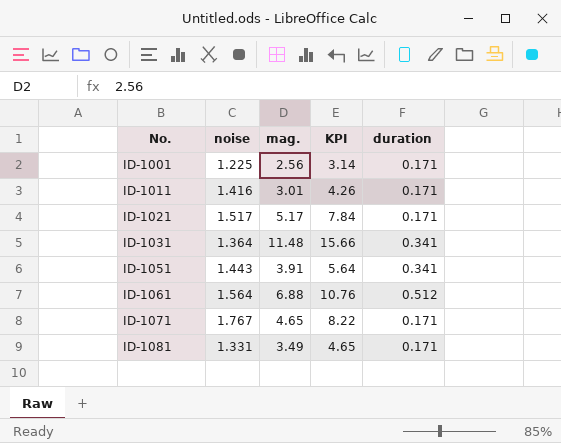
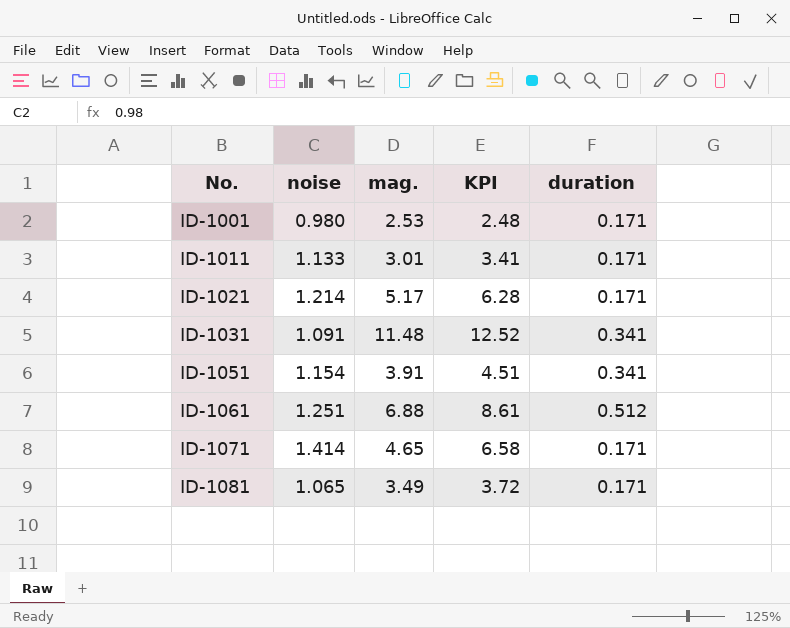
ID-1001 | noise: 1.225 -> 0.980
ID-1001 | mag.: 2.56 -> 2.53
ID-1001 | KPI: 3.14 -> 2.48
ID-1011 | noise: 1.416 -> 1.133
ID-1011 | KPI: 4.26 -> 3.41
ID-1021 | noise: 1.517 -> 1.214
ID-1021 | KPI: 7.84 -> 6.28
ID-1031 | noise: 1.364 -> 1.091
ID-1031 | KPI: 15.66 -> 12.52
ID-1051 | noise: 1.443 -> 1.154
ID-1051 | KPI: 5.64 -> 4.51
ID-1061 | noise: 1.564 -> 1.251
ID-1061 | KPI: 10.76 -> 8.61
ID-1071 | noise: 1.767 -> 1.414
ID-1071 | KPI: 8.22 -> 6.58
ID-1081 | noise: 1.331 -> 1.065
ID-1081 | KPI: 4.65 -> 3.72

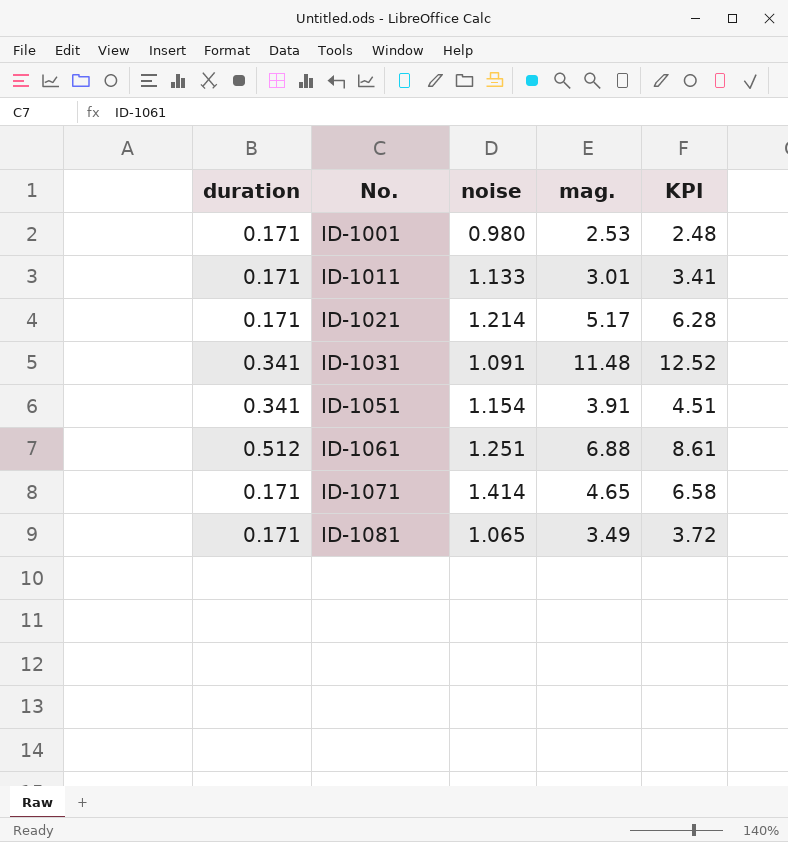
column duration | position: 5 -> 1

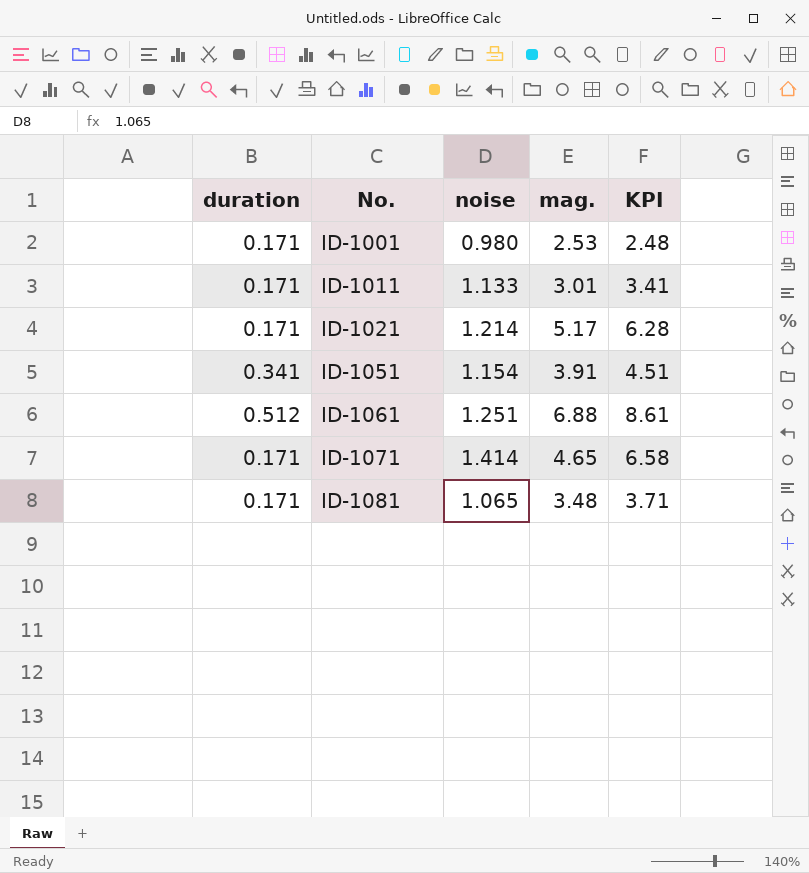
row ID-1031: 0.341 | 1.091 | 11.48 | 12.52 -> none
ID-1081 | mag.: 3.49 -> 3.48
ID-1081 | KPI: 3.72 -> 3.71

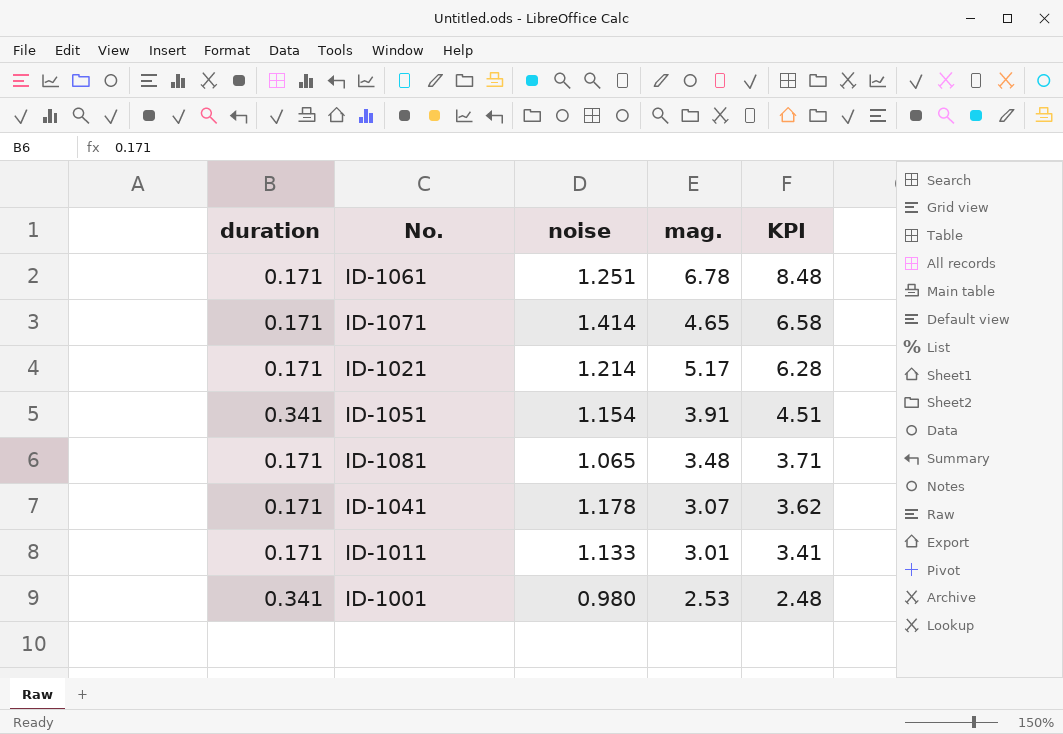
row order: No. ascending -> KPI descending
ID-1061 | duration: 0.512 -> 0.171
ID-1061 | mag.: 6.88 -> 6.78
ID-1061 | KPI: 8.61 -> 8.48
row ID-1041: none -> 0.171 | 1.178 | 3.07 | 3.62
ID-1001 | duration: 0.171 -> 0.341

